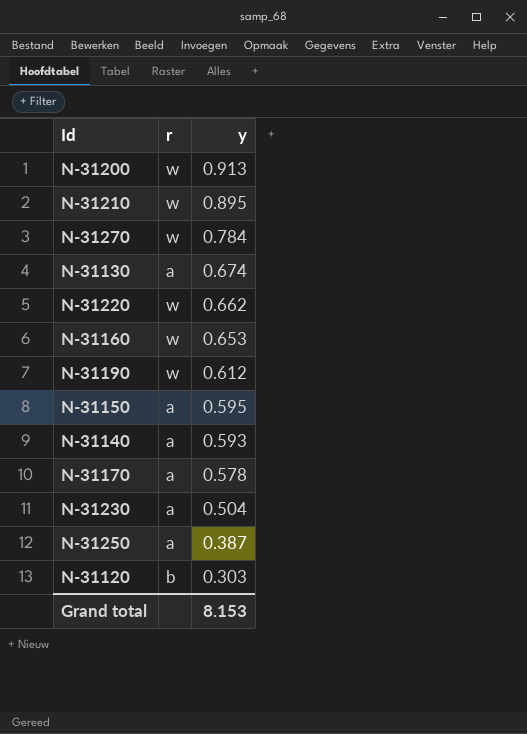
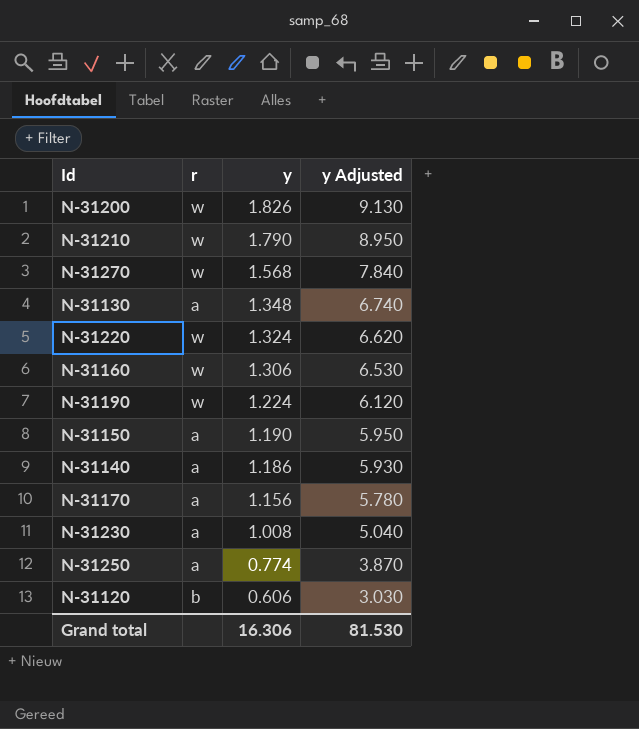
column y Adjusted | formula: none -> [y] * 5
N-31200 | y: 0.913 -> 1.826
N-31210 | y: 0.895 -> 1.790
N-31270 | y: 0.784 -> 1.568
N-31130 | y: 0.674 -> 1.348
N-31220 | y: 0.662 -> 1.324
N-31160 | y: 0.653 -> 1.306
N-31190 | y: 0.612 -> 1.224
N-31150 | y: 0.595 -> 1.190
N-31140 | y: 0.593 -> 1.186
N-31170 | y: 0.578 -> 1.156
N-31230 | y: 0.504 -> 1.008
N-31250 | y: 0.387 -> 0.774
N-31120 | y: 0.303 -> 0.606
Grand total | y: 8.153 -> 16.306

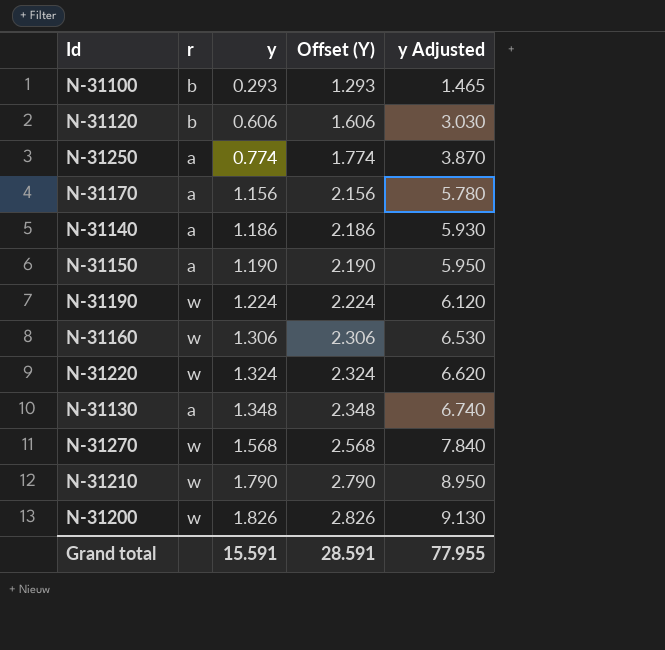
row order: y descending -> y ascending
column Offset (Y) | formula: none -> [y] + 1
row N-31230: a | 1.008 | 5.040 -> none
row N-31100: none -> b | 0.293 | 1.293 | 1.465
Grand total | y: 16.306 -> 15.591
Grand total | y Adjusted: 81.530 -> 77.955

